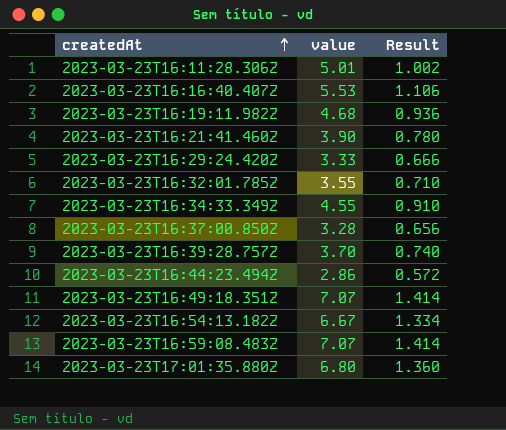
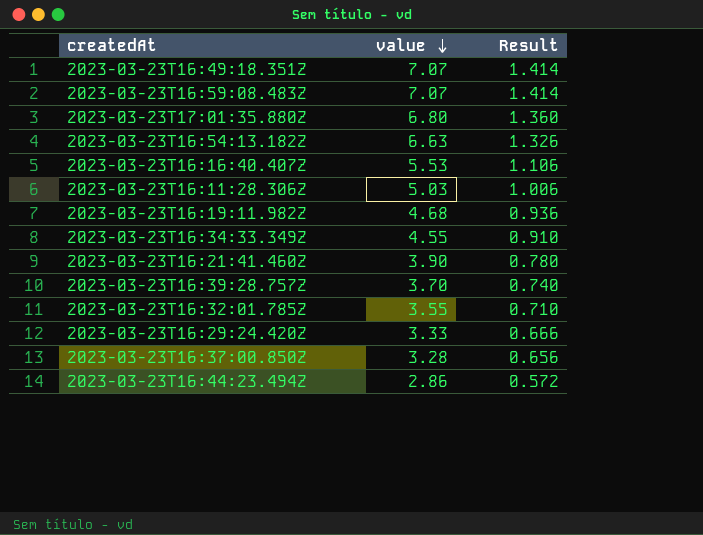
row order: createdAt ascending -> value descending
2023-03-23T16:54:13.182Z | value: 6.67 -> 6.63
2023-03-23T16:54:13.182Z | Result: 1.334 -> 1.326
2023-03-23T16:11:28.306Z | value: 5.01 -> 5.03
2023-03-23T16:11:28.306Z | Result: 1.002 -> 1.006

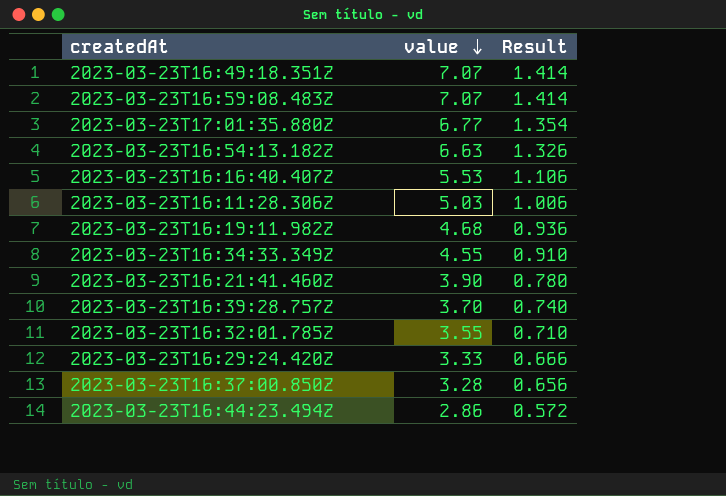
2023-03-23T17:01:35.880Z | value: 6.80 -> 6.77
2023-03-23T17:01:35.880Z | Result: 1.360 -> 1.354

